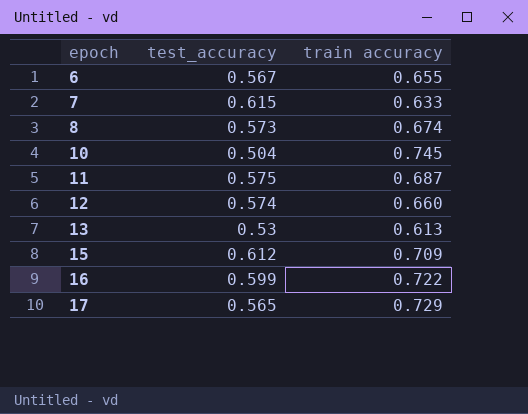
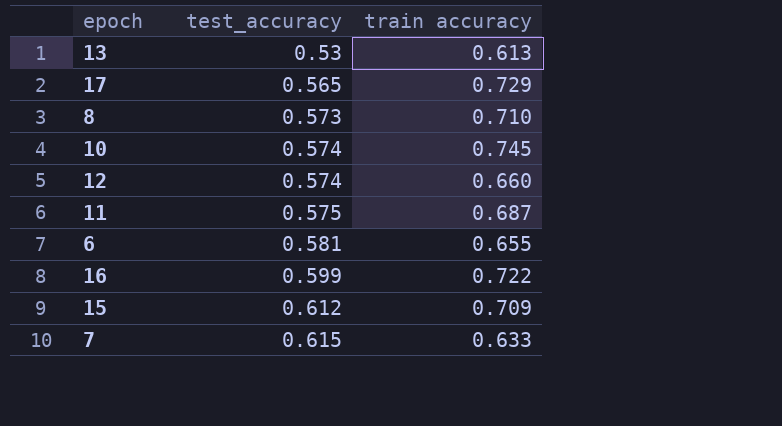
row order: epoch ascending -> test_accuracy ascending
8 | train accuracy: 0.674 -> 0.710
10 | test_accuracy: 0.504 -> 0.574
6 | test_accuracy: 0.567 -> 0.581

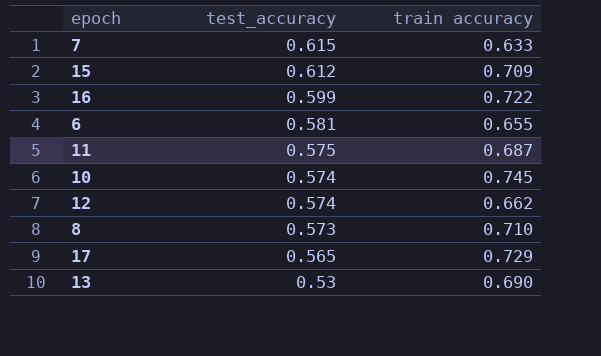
row order: test_accuracy ascending -> test_accuracy descending
12 | train accuracy: 0.660 -> 0.662
13 | train accuracy: 0.613 -> 0.690

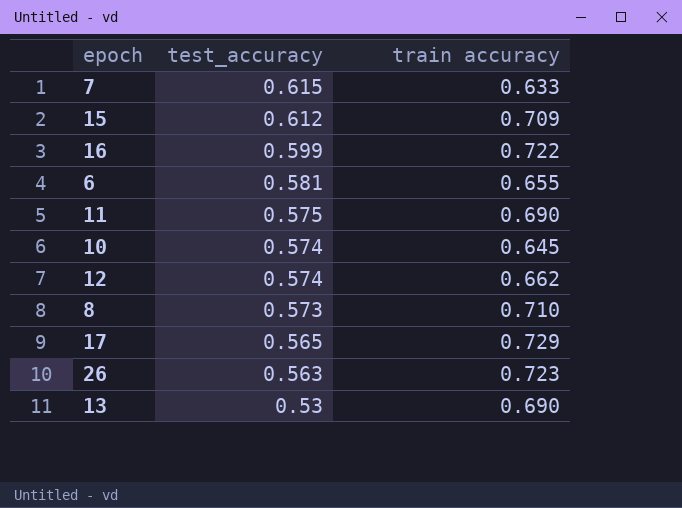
11 | train accuracy: 0.687 -> 0.690
10 | train accuracy: 0.745 -> 0.645
row 26: none -> 0.563 | 0.723

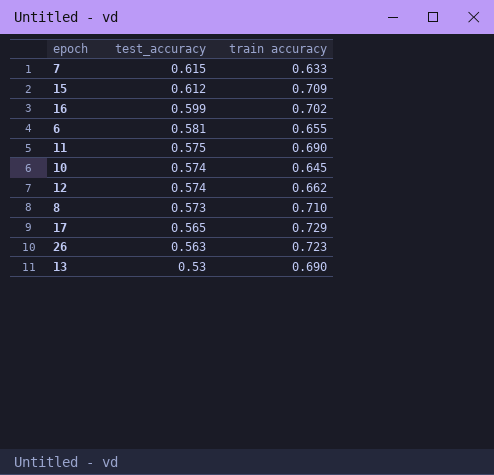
16 | train accuracy: 0.722 -> 0.702

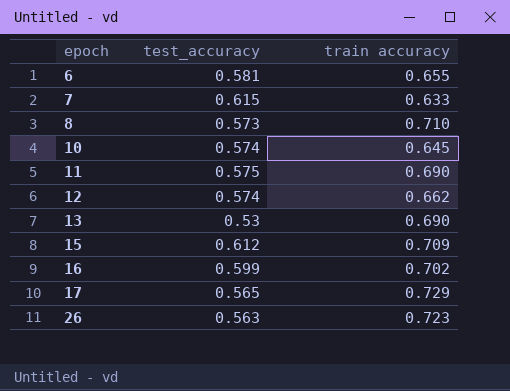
row order: test_accuracy descending -> epoch ascending

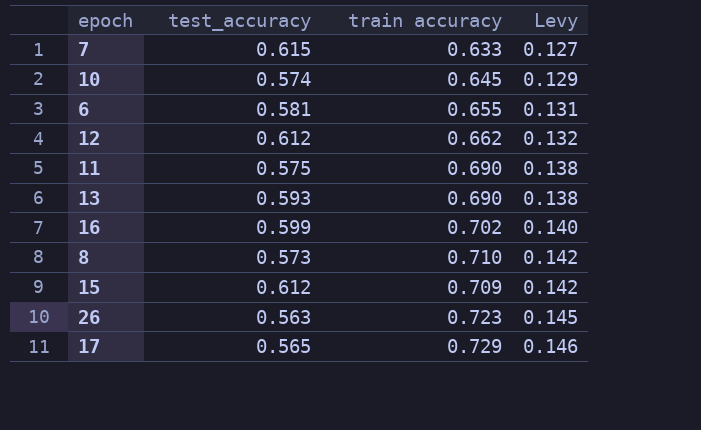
row order: epoch ascending -> Levy ascending
column Levy | formula: none -> [train accuracy] * 0.2
12 | test_accuracy: 0.574 -> 0.612
13 | test_accuracy: 0.53 -> 0.593

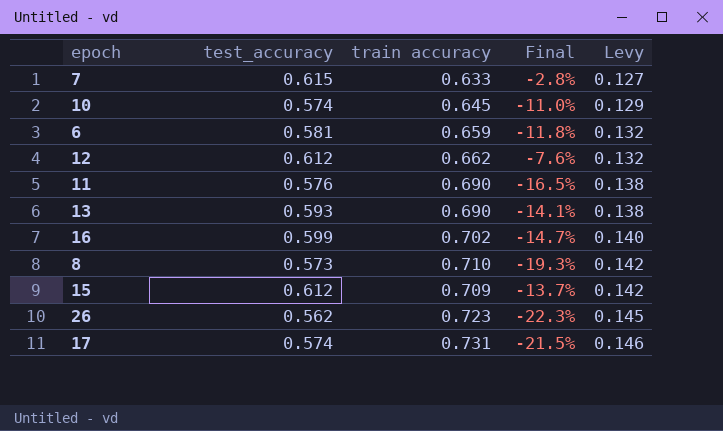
column Final | formula: none -> ([test_accuracy] - [train accuracy]) / [train accuracy]
6 | train accuracy: 0.655 -> 0.659
6 | Levy: 0.131 -> 0.132
11 | test_accuracy: 0.575 -> 0.576
26 | test_accuracy: 0.563 -> 0.562
17 | test_accuracy: 0.565 -> 0.574
17 | train accuracy: 0.729 -> 0.731

